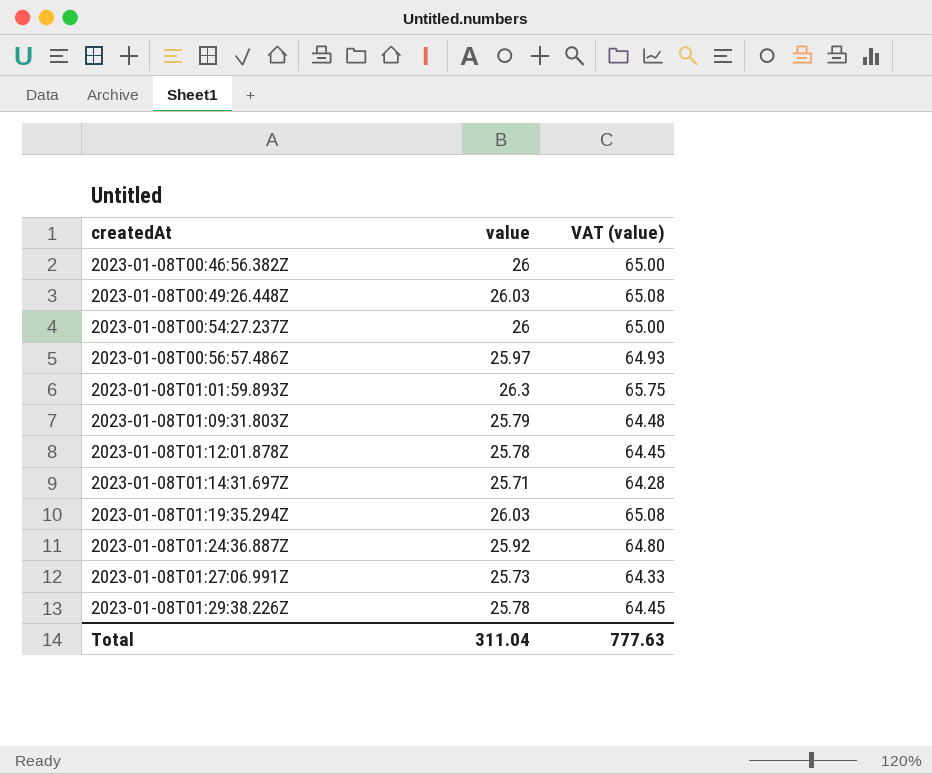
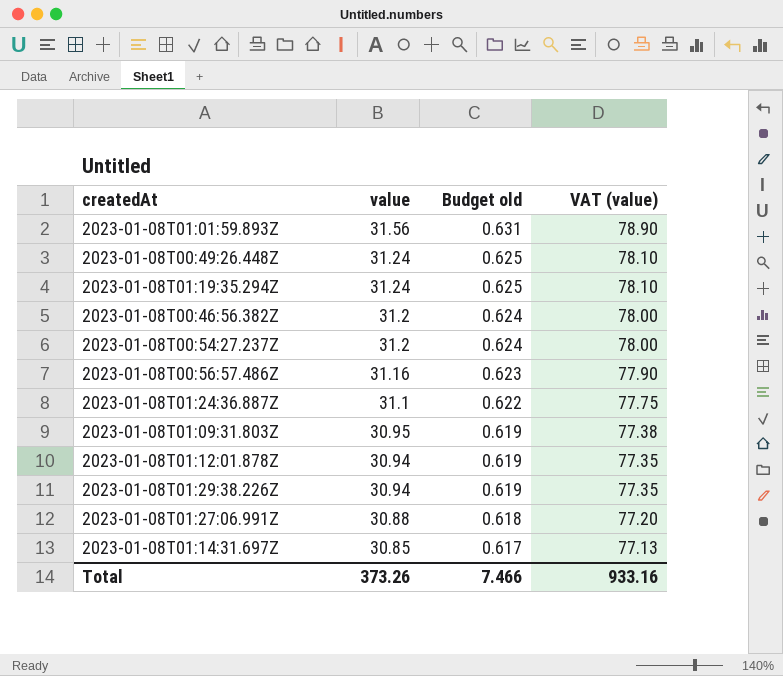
row order: createdAt ascending -> value descending
column Budget old | formula: none -> [value] * 0.02
2023-01-08T01:01:59.893Z | value: 26.3 -> 31.56
2023-01-08T01:01:59.893Z | VAT (value): 65.75 -> 78.90
2023-01-08T00:49:26.448Z | value: 26.03 -> 31.24
2023-01-08T00:49:26.448Z | VAT (value): 65.08 -> 78.10
2023-01-08T01:19:35.294Z | value: 26.03 -> 31.24
2023-01-08T01:19:35.294Z | VAT (value): 65.08 -> 78.10
2023-01-08T00:46:56.382Z | value: 26 -> 31.2
2023-01-08T00:46:56.382Z | VAT (value): 65.00 -> 78.00
2023-01-08T00:54:27.237Z | value: 26 -> 31.2
2023-01-08T00:54:27.237Z | VAT (value): 65.00 -> 78.00
2023-01-08T00:56:57.486Z | value: 25.97 -> 31.16
2023-01-08T00:56:57.486Z | VAT (value): 64.93 -> 77.90
2023-01-08T01:24:36.887Z | value: 25.92 -> 31.1
2023-01-08T01:24:36.887Z | VAT (value): 64.80 -> 77.75
2023-01-08T01:09:31.803Z | value: 25.79 -> 30.95
2023-01-08T01:09:31.803Z | VAT (value): 64.48 -> 77.38
2023-01-08T01:12:01.878Z | value: 25.78 -> 30.94
2023-01-08T01:12:01.878Z | VAT (value): 64.45 -> 77.35
2023-01-08T01:29:38.226Z | value: 25.78 -> 30.94
2023-01-08T01:29:38.226Z | VAT (value): 64.45 -> 77.35
2023-01-08T01:27:06.991Z | value: 25.73 -> 30.88
2023-01-08T01:27:06.991Z | VAT (value): 64.33 -> 77.20
2023-01-08T01:14:31.697Z | value: 25.71 -> 30.85
2023-01-08T01:14:31.697Z | VAT (value): 64.28 -> 77.13
Total | value: 311.04 -> 373.26
Total | VAT (value): 777.63 -> 933.16

